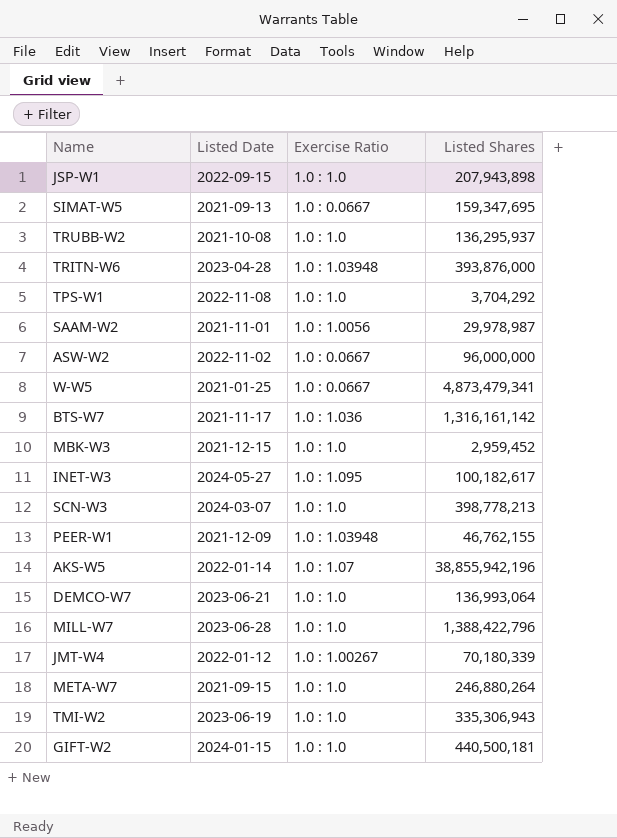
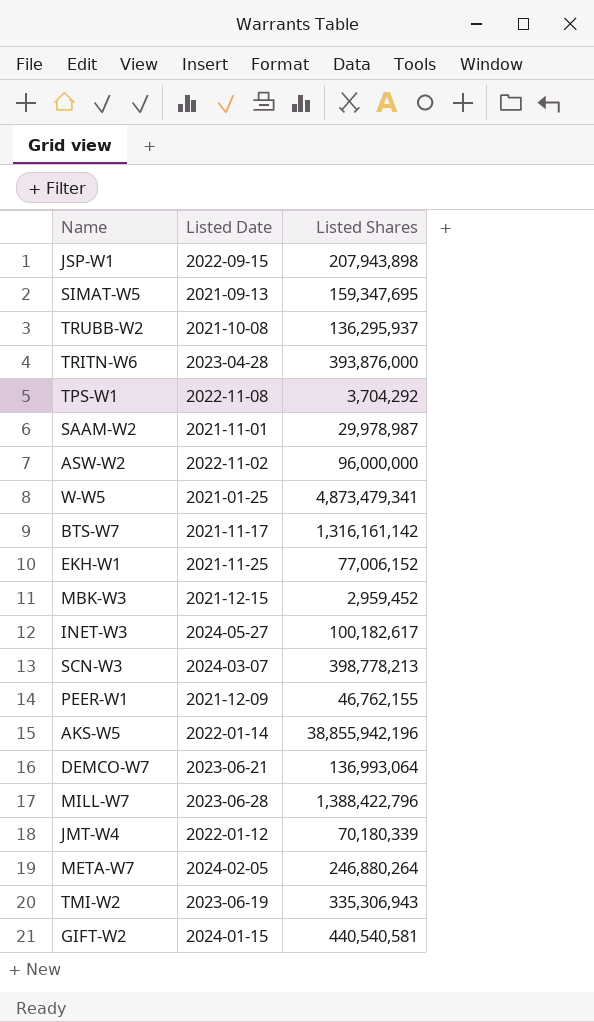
column Exercise Ratio | position: 3 -> none
row EKH-W1: none -> 2021-11-25 | 77,006,152
META-W7 | Listed Date: 2021-09-15 -> 2024-02-05
GIFT-W2 | Listed Shares: 440,500,181 -> 440,540,581

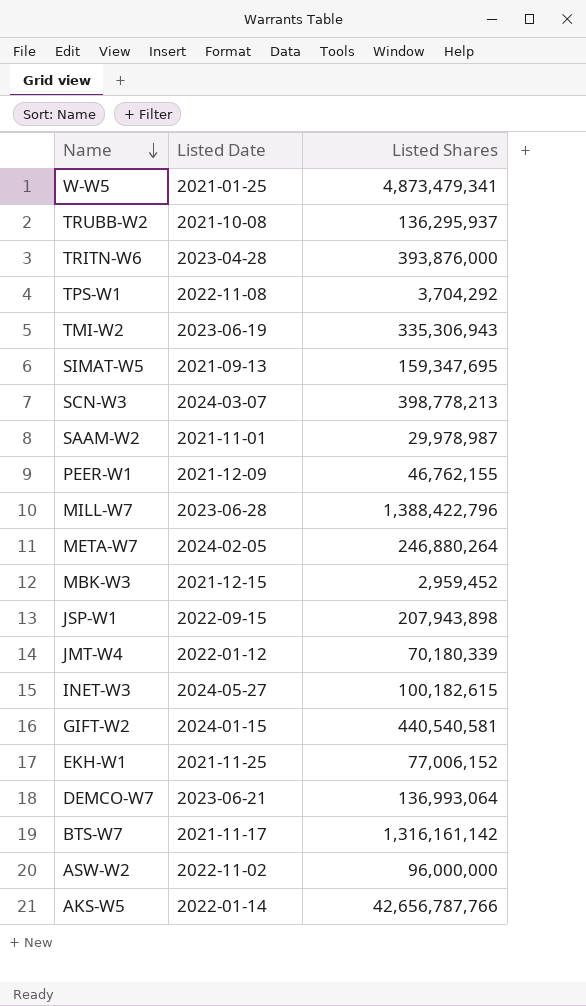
row order: none -> Name descending
INET-W3 | Listed Shares: 100,182,617 -> 100,182,615
AKS-W5 | Listed Shares: 38,855,942,196 -> 42,656,787,766

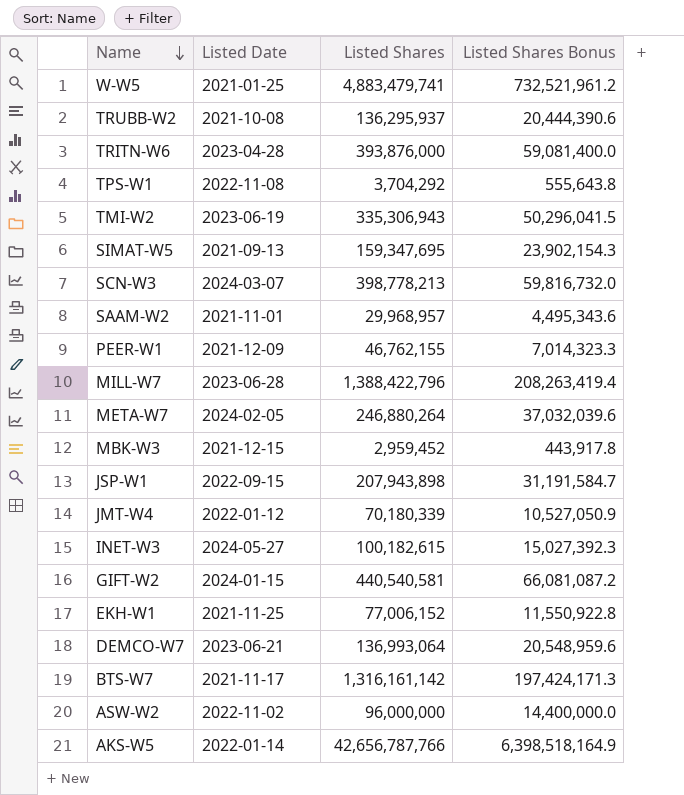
column Listed Shares Bonus | formula: none -> [Listed Shares] * 0.15
W-W5 | Listed Shares: 4,873,479,341 -> 4,883,479,741
SAAM-W2 | Listed Shares: 29,978,987 -> 29,968,957

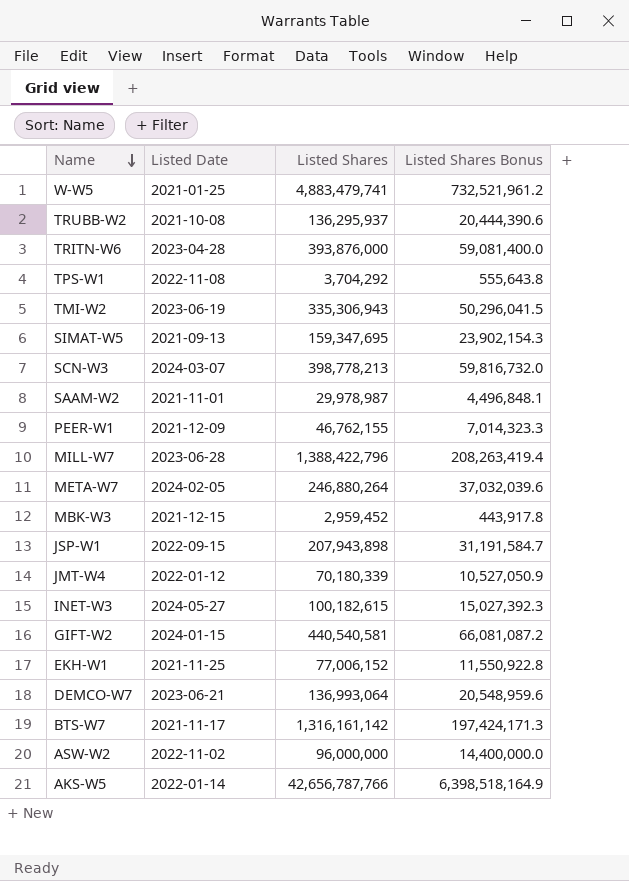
SAAM-W2 | Listed Shares: 29,968,957 -> 29,978,987
SAAM-W2 | Listed Shares Bonus: 4,495,343.6 -> 4,496,848.1

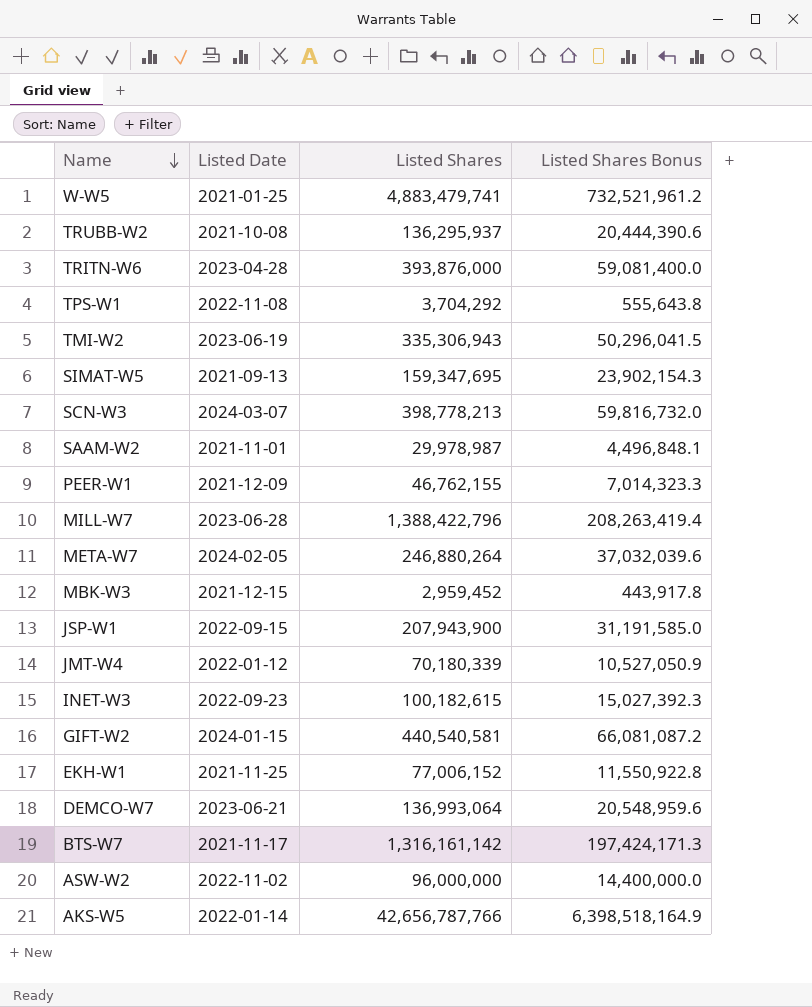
JSP-W1 | Listed Shares: 207,943,898 -> 207,943,900
JSP-W1 | Listed Shares Bonus: 31,191,584.7 -> 31,191,585.0
INET-W3 | Listed Date: 2024-05-27 -> 2022-09-23

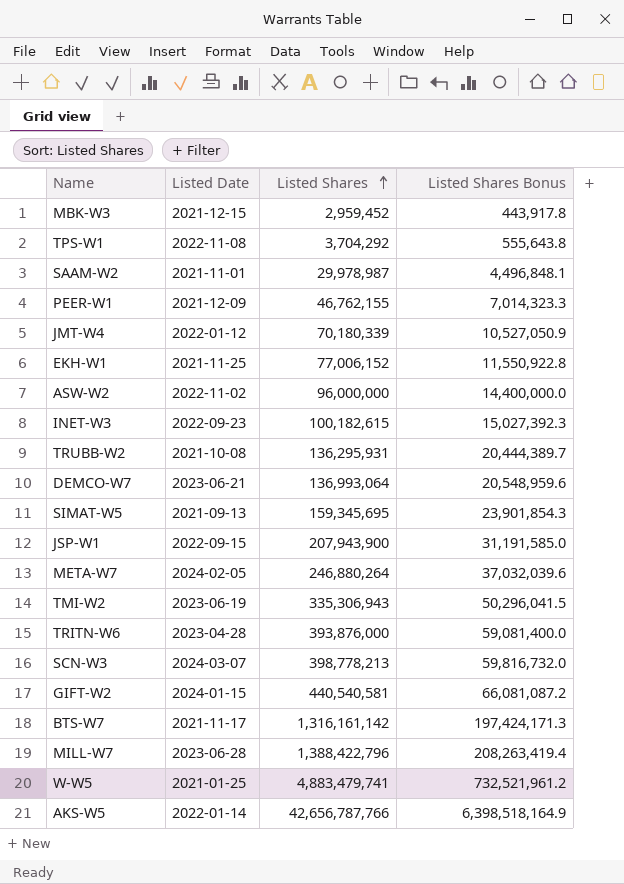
row order: Name descending -> Listed Shares ascending
TRUBB-W2 | Listed Shares: 136,295,937 -> 136,295,931
TRUBB-W2 | Listed Shares Bonus: 20,444,390.6 -> 20,444,389.7
SIMAT-W5 | Listed Shares: 159,347,695 -> 159,345,695
SIMAT-W5 | Listed Shares Bonus: 23,902,154.3 -> 23,901,854.3

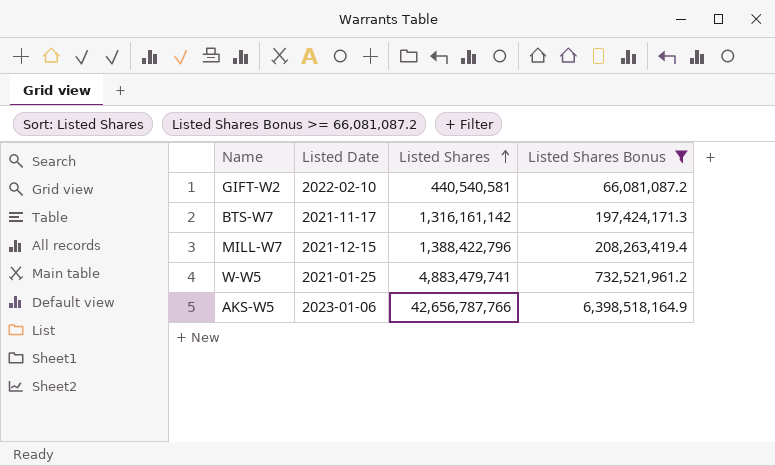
filter: none -> Listed Shares Bonus >= 66,081,087.2
GIFT-W2 | Listed Date: 2024-01-15 -> 2022-02-10
MILL-W7 | Listed Date: 2023-06-28 -> 2021-12-15
AKS-W5 | Listed Date: 2022-01-14 -> 2023-01-06

